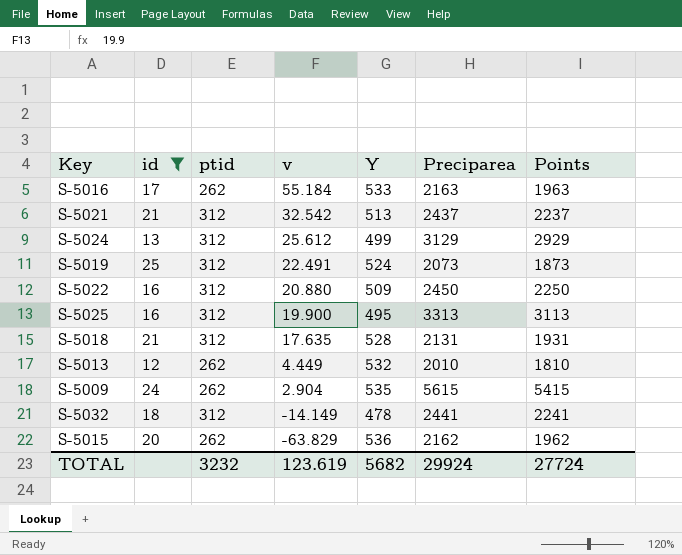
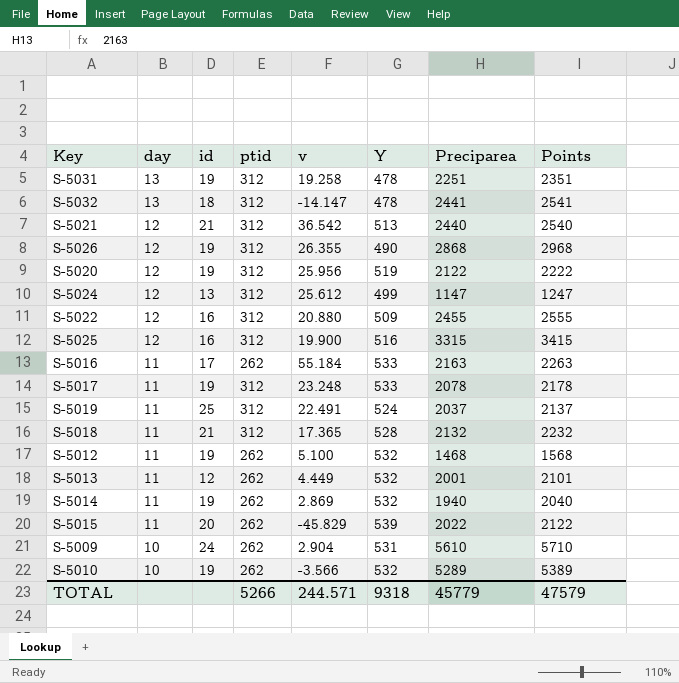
filter: id != 19 -> none
row order: v descending -> day descending
column day | position: none -> 2
column Points | formula: [Preciparea] - 200 -> [Preciparea] + 100
S-5032 | v: -14.149 -> -14.147
S-5021 | v: 32.542 -> 36.542
S-5021 | Preciparea: 2437 -> 2440
S-5024 | Preciparea: 3129 -> 1147
S-5022 | Preciparea: 2450 -> 2455
S-5025 | Y: 495 -> 516
S-5025 | Preciparea: 3313 -> 3315
S-5019 | Preciparea: 2073 -> 2037
S-5018 | v: 17.635 -> 17.365
S-5018 | Preciparea: 2131 -> 2132
S-5013 | Preciparea: 2010 -> 2001
S-5015 | v: -63.829 -> -45.829
S-5015 | Y: 536 -> 539
S-5015 | Preciparea: 2162 -> 2022
S-5009 | Y: 535 -> 531
S-5009 | Preciparea: 5615 -> 5610
TOTAL | ptid: 3232 -> 5266
TOTAL | v: 123.619 -> 244.571
TOTAL | Y: 5682 -> 9318
TOTAL | Preciparea: 29924 -> 45779
TOTAL | Points: 27724 -> 47579

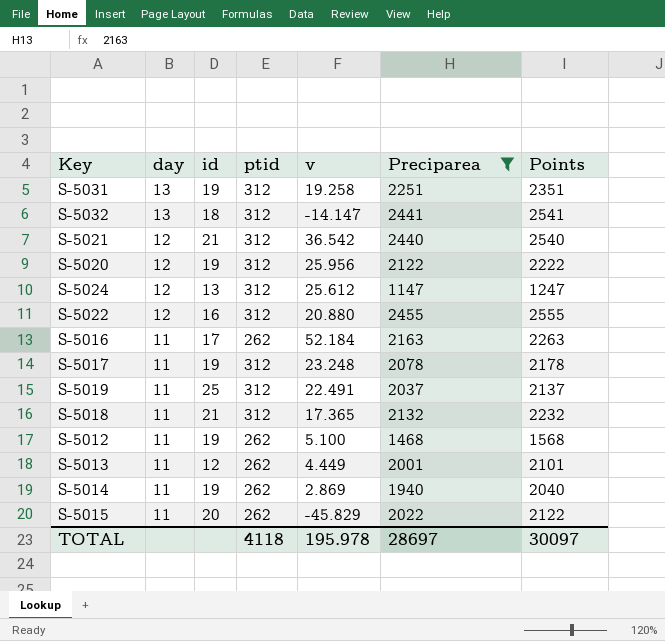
filter: none -> Preciparea <= 2455
column Y | position: 6 -> none
S-5016 | v: 55.184 -> 52.184
TOTAL | ptid: 5266 -> 4118
TOTAL | v: 244.571 -> 195.978
TOTAL | Preciparea: 45779 -> 28697
TOTAL | Points: 47579 -> 30097

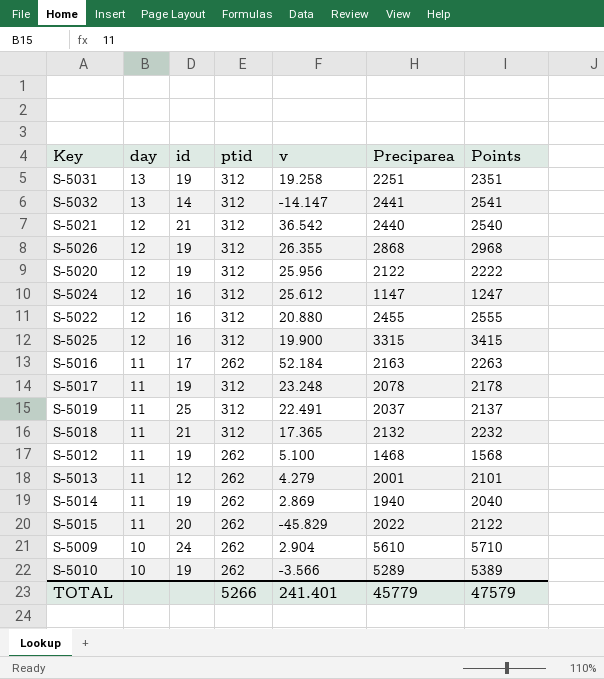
filter: Preciparea <= 2455 -> none
S-5032 | id: 18 -> 14
S-5024 | id: 13 -> 16
S-5013 | v: 4.449 -> 4.279
TOTAL | ptid: 4118 -> 5266
TOTAL | v: 195.978 -> 241.401
TOTAL | Preciparea: 28697 -> 45779
TOTAL | Points: 30097 -> 47579

